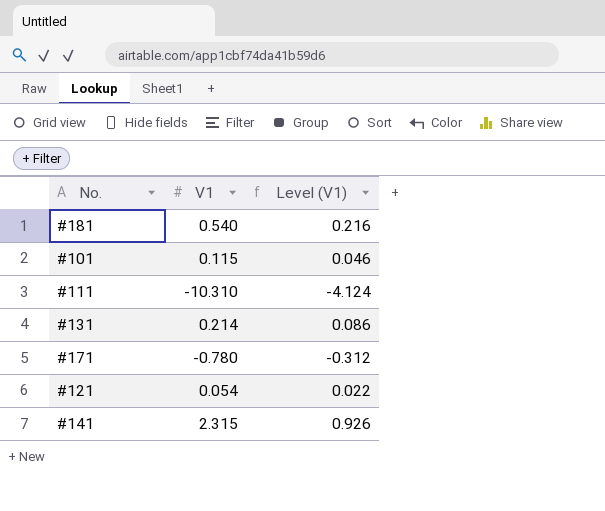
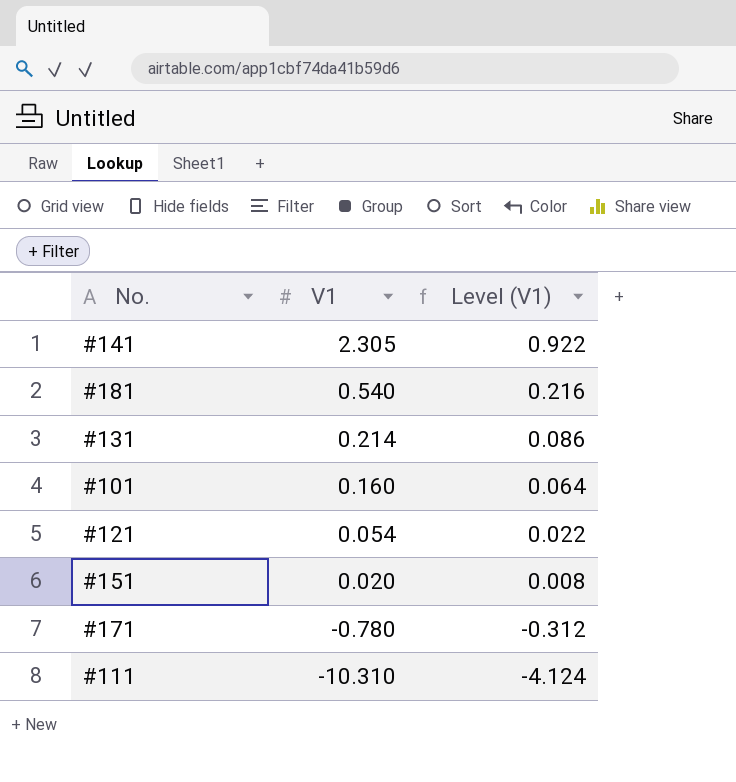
row order: none -> V1 descending
#141 | V1: 2.315 -> 2.305
#141 | Level (V1): 0.926 -> 0.922
#101 | V1: 0.115 -> 0.160
#101 | Level (V1): 0.046 -> 0.064
row #151: none -> 0.020 | 0.008

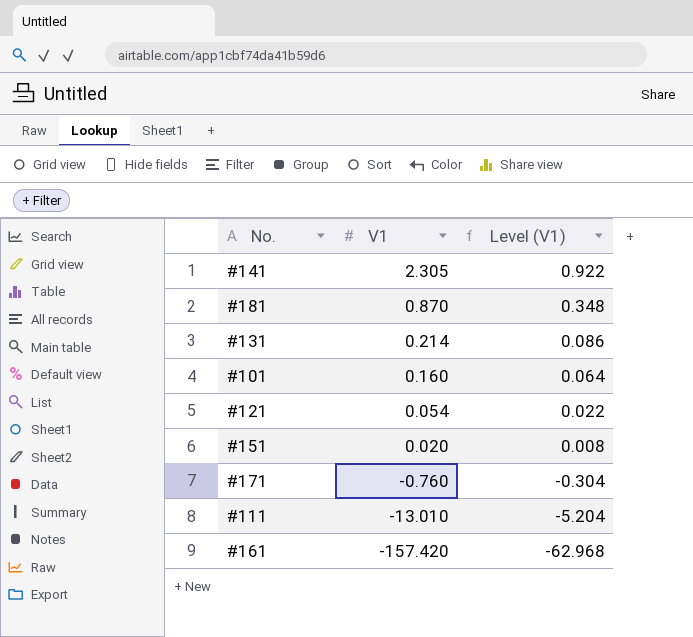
#181 | V1: 0.540 -> 0.870
#181 | Level (V1): 0.216 -> 0.348
#171 | V1: -0.780 -> -0.760
#171 | Level (V1): -0.312 -> -0.304
#111 | V1: -10.310 -> -13.010
#111 | Level (V1): -4.124 -> -5.204
row #161: none -> -157.420 | -62.968

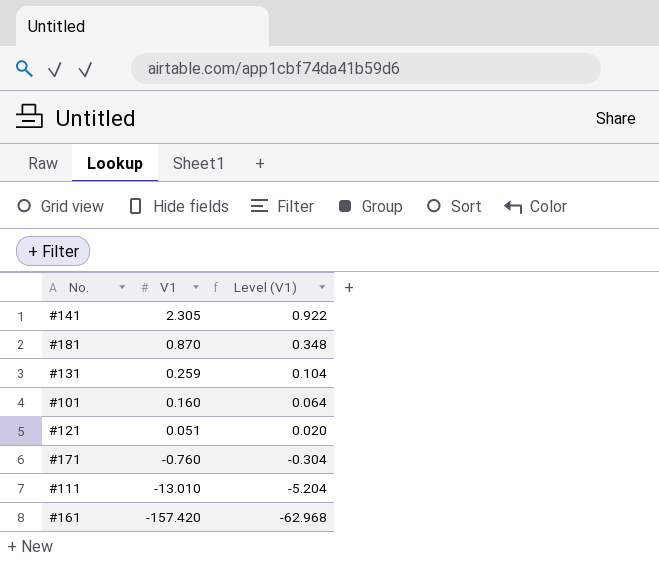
row #151: 0.020 | 0.008 -> none
#131 | V1: 0.214 -> 0.259
#131 | Level (V1): 0.086 -> 0.104
#121 | V1: 0.054 -> 0.051
#121 | Level (V1): 0.022 -> 0.020

